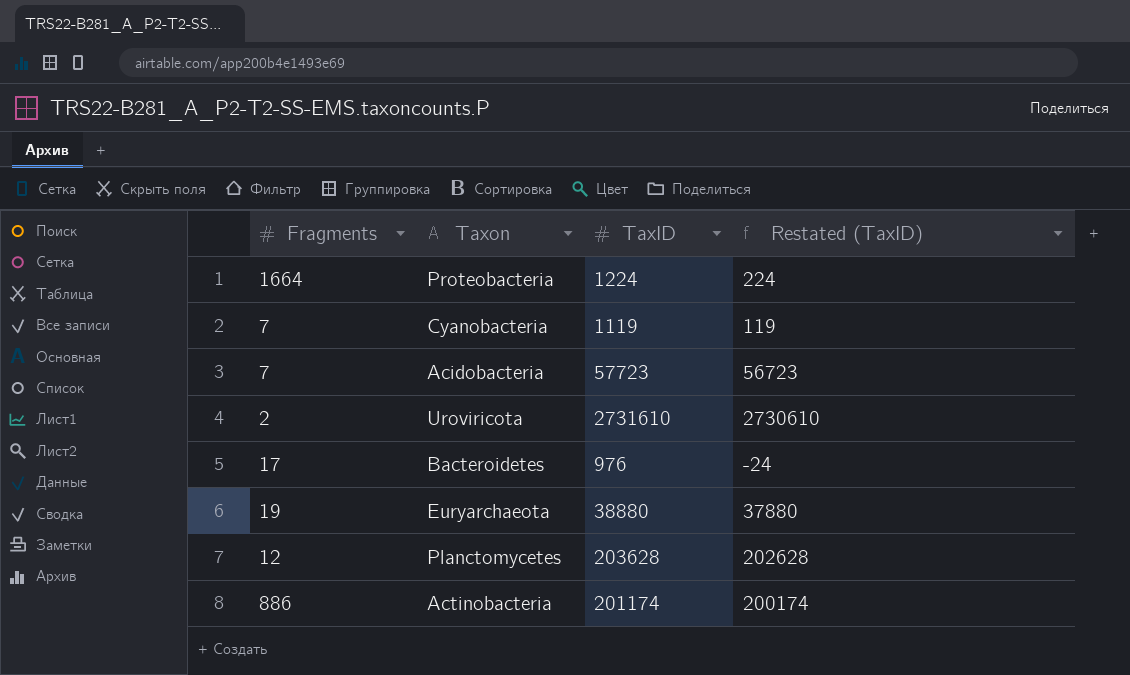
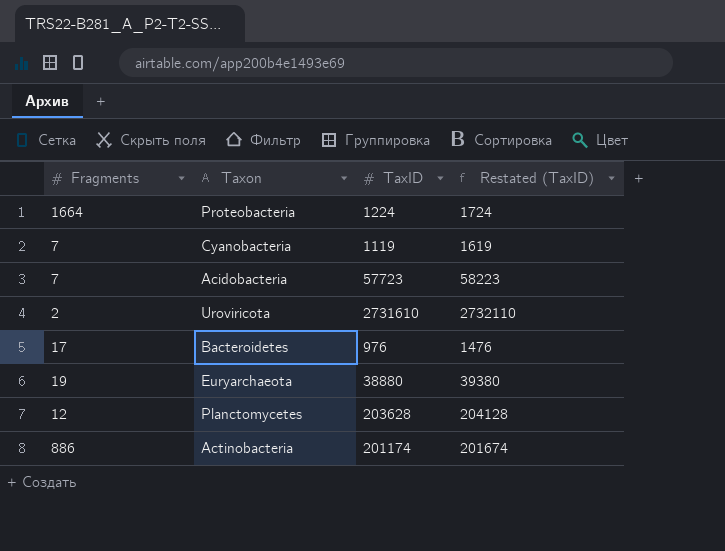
column Restated (TaxID) | formula: [TaxID] - 1000 -> [TaxID] + 500

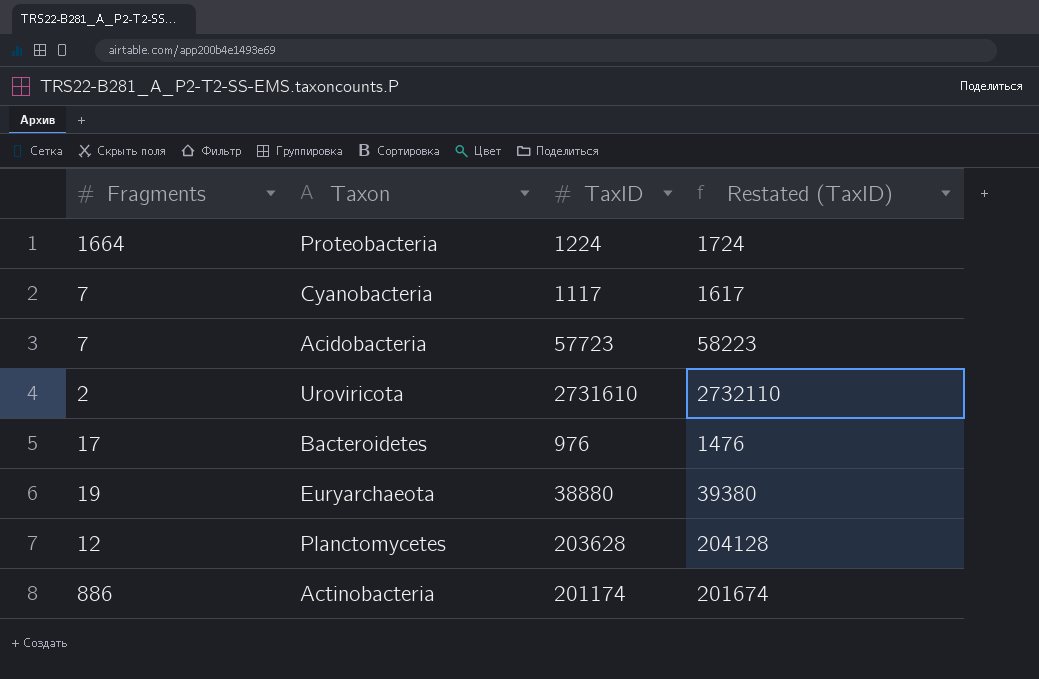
Cyanobacteria | TaxID: 1119 -> 1117
Cyanobacteria | Restated (TaxID): 1619 -> 1617

